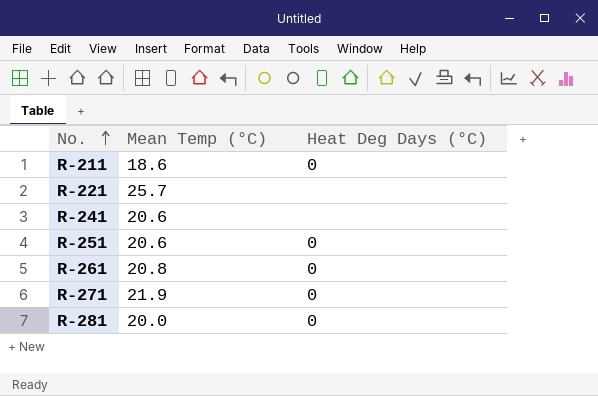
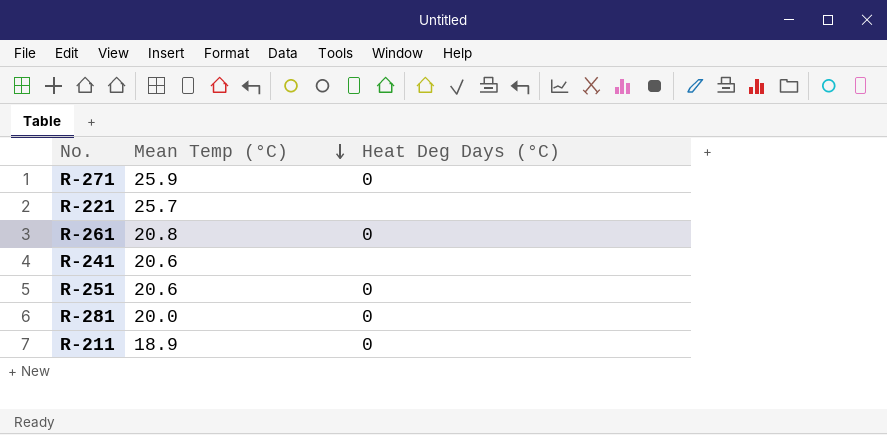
row order: No. ascending -> Mean Temp (°C) descending
R-271 | Mean Temp (°C): 21.9 -> 25.9
R-211 | Mean Temp (°C): 18.6 -> 18.9

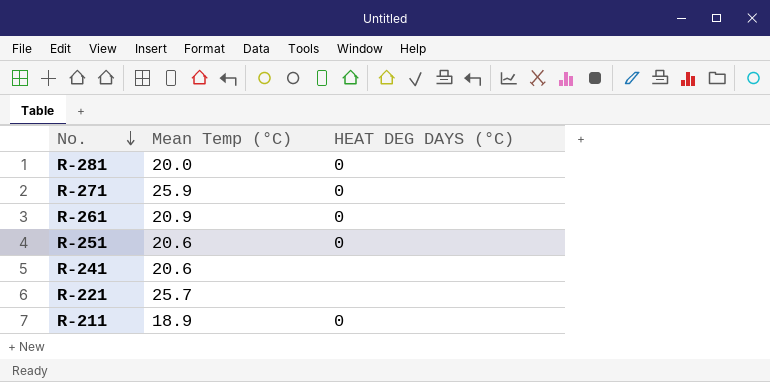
row order: Mean Temp (°C) descending -> No. descending
column name: Heat Deg Days (°C) -> HEAT DEG DAYS (°C)
R-261 | Mean Temp (°C): 20.8 -> 20.9

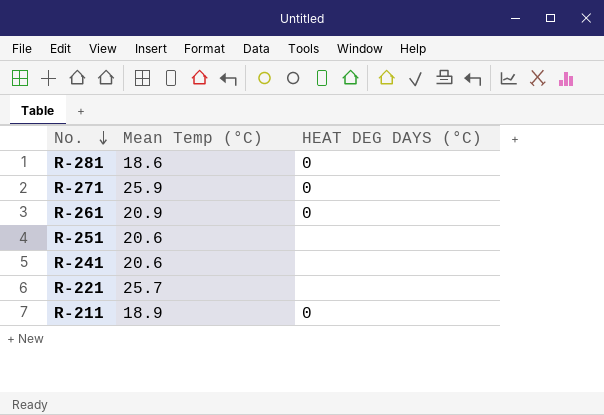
R-281 | Mean Temp (°C): 20.0 -> 18.6
R-251 | HEAT DEG DAYS (°C): 0 -> none

